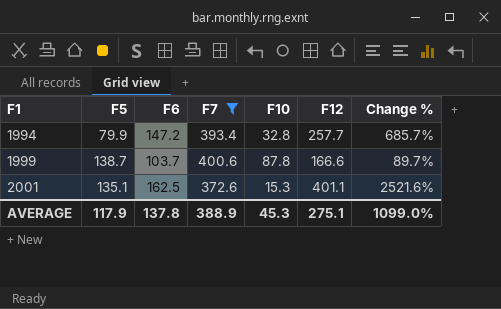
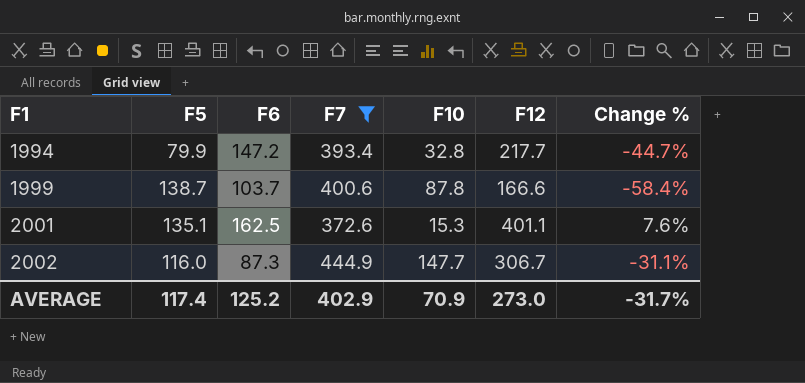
column Change % | formula: ([F12] - [F10]) / [F10] -> ([F12] - [F7]) / [F7]
1994 | F12: 257.7 -> 217.7
row 2002: none -> 116.0 | 87.3 | 444.9 | 147.7 | 306.7 | -31.1%
AVERAGE | F5: 117.9 -> 117.4
AVERAGE | F6: 137.8 -> 125.2
AVERAGE | F7: 388.9 -> 402.9
AVERAGE | F10: 45.3 -> 70.9
AVERAGE | F12: 275.1 -> 273.0
AVERAGE | Change %: 1099.0% -> -31.7%

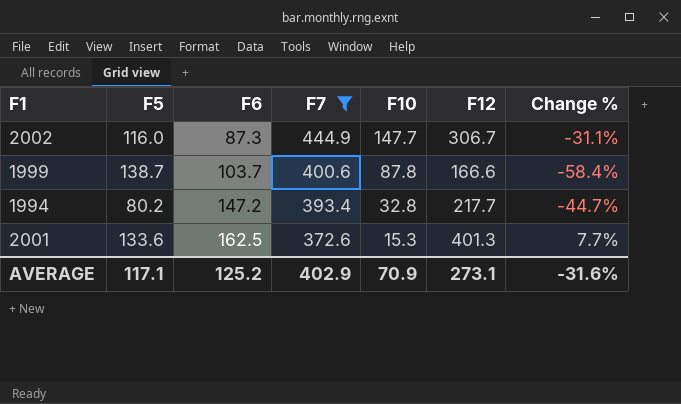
row order: F1 ascending -> F6 ascending
1994 | F5: 79.9 -> 80.2
2001 | F5: 135.1 -> 133.6
2001 | F12: 401.1 -> 401.3
2001 | Change %: 7.6% -> 7.7%
AVERAGE | F5: 117.4 -> 117.1
AVERAGE | F12: 273.0 -> 273.1
AVERAGE | Change %: -31.7% -> -31.6%

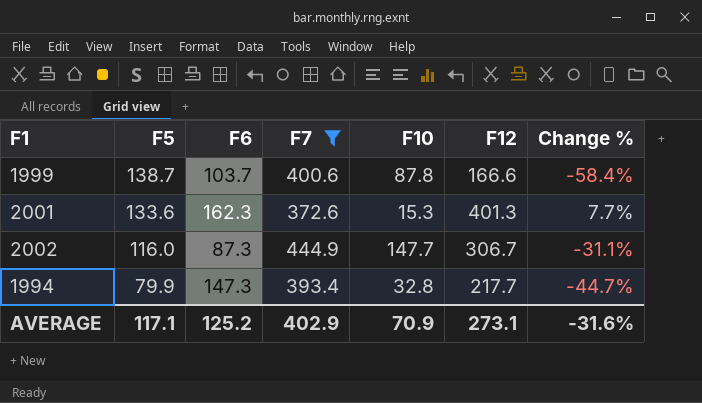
row order: F6 ascending -> F5 descending
2001 | F6: 162.5 -> 162.3
1994 | F5: 80.2 -> 79.9
1994 | F6: 147.2 -> 147.3

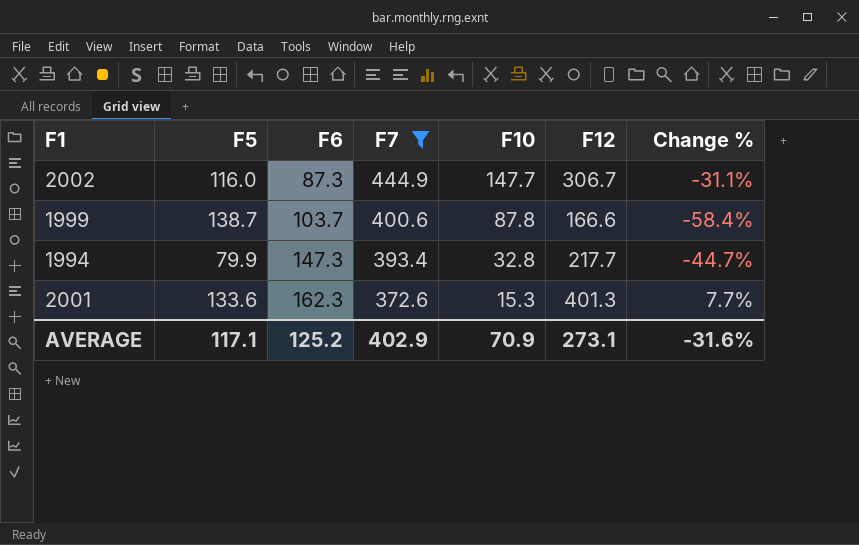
row order: F5 descending -> F6 ascending

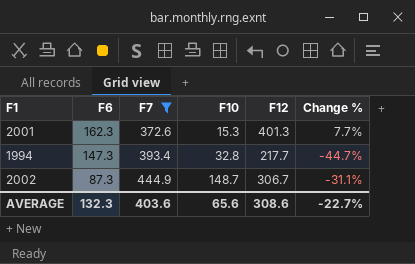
row order: F6 ascending -> F6 descending
column F5 | position: 2 -> none
row 1999: 138.7 | 103.7 | 400.6 | 87.8 | 166.6 | -58.4% -> none
2002 | F10: 147.7 -> 148.7
AVERAGE | F6: 125.2 -> 132.3
AVERAGE | F7: 402.9 -> 403.6
AVERAGE | F10: 70.9 -> 65.6
AVERAGE | F12: 273.1 -> 308.6
AVERAGE | Change %: -31.6% -> -22.7%

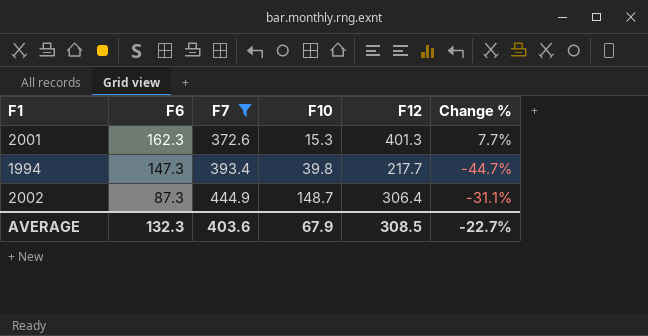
1994 | F10: 32.8 -> 39.8
2002 | F12: 306.7 -> 306.4
AVERAGE | F10: 65.6 -> 67.9
AVERAGE | F12: 308.6 -> 308.5

